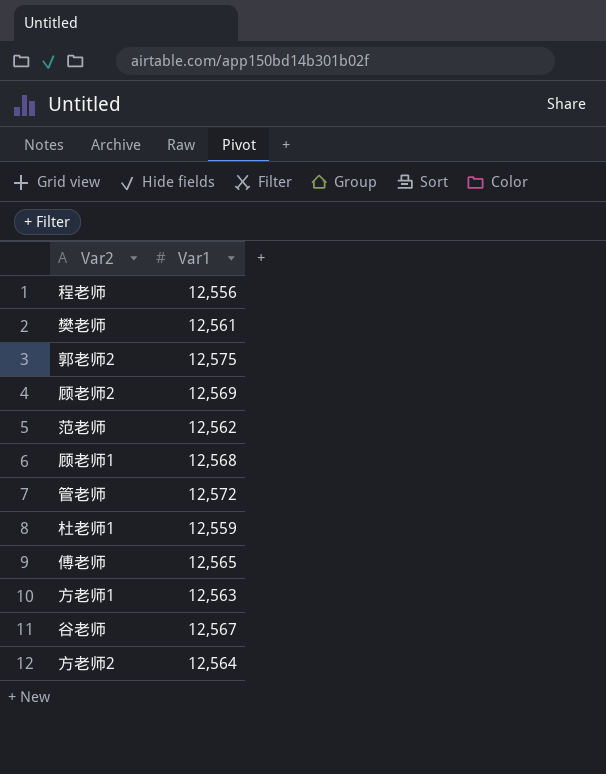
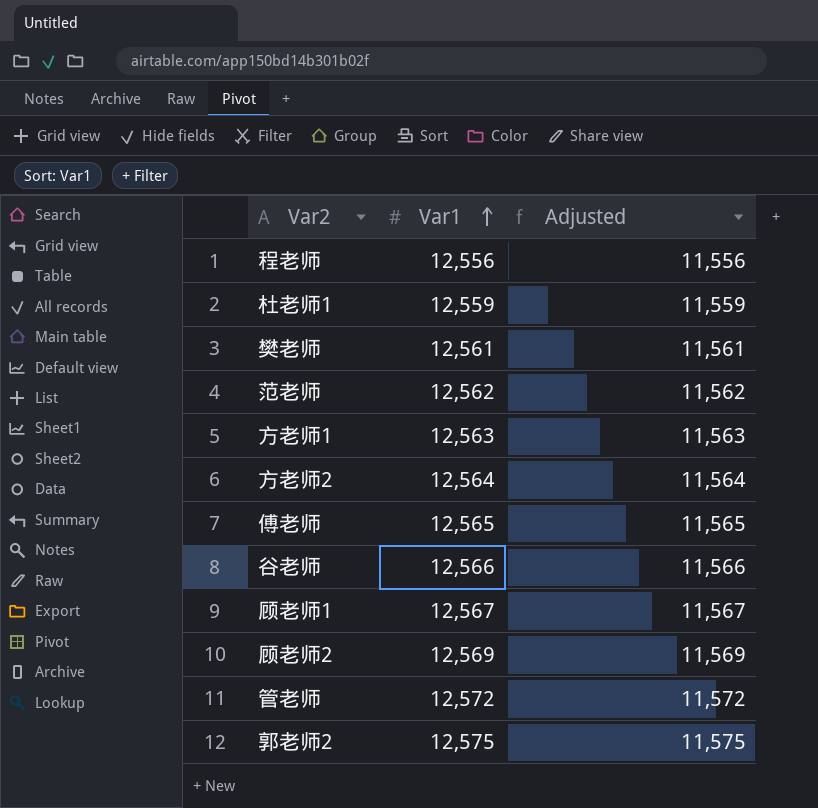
row order: none -> Var1 ascending
column Adjusted | formula: none -> [Var1] - 1000
谷老师 | Var1: 12,567 -> 12,566
顾老师1 | Var1: 12,568 -> 12,567

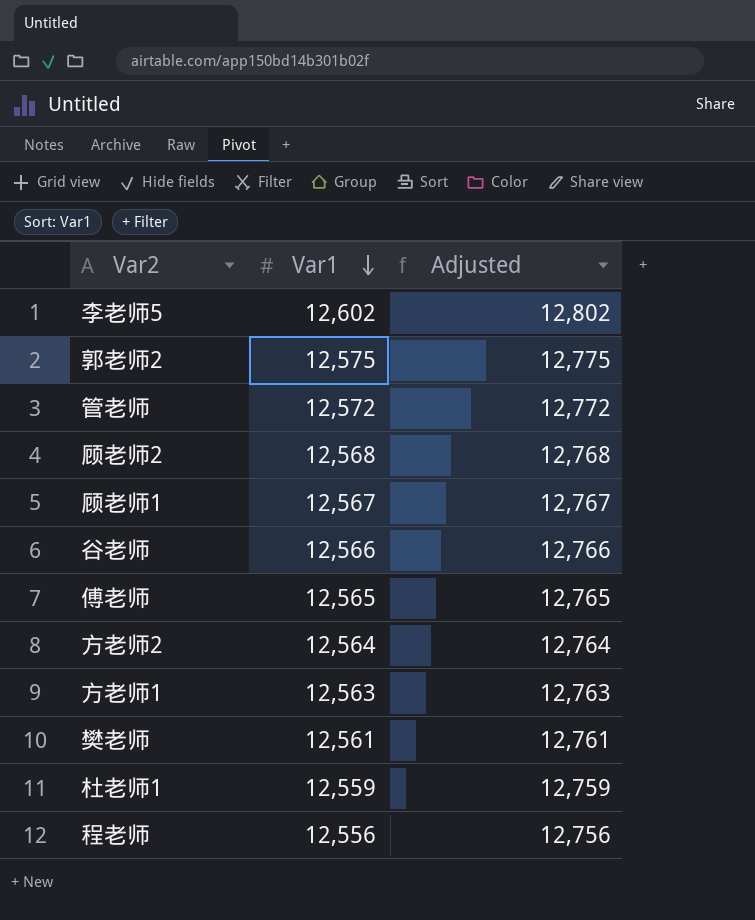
row order: Var1 ascending -> Var1 descending
column Adjusted | formula: [Var1] - 1000 -> [Var1] + 200
row 范老师: 12,562 | 11,562 -> none
row 李老师5: none -> 12,602 | 12,802
顾老师2 | Var1: 12,569 -> 12,568

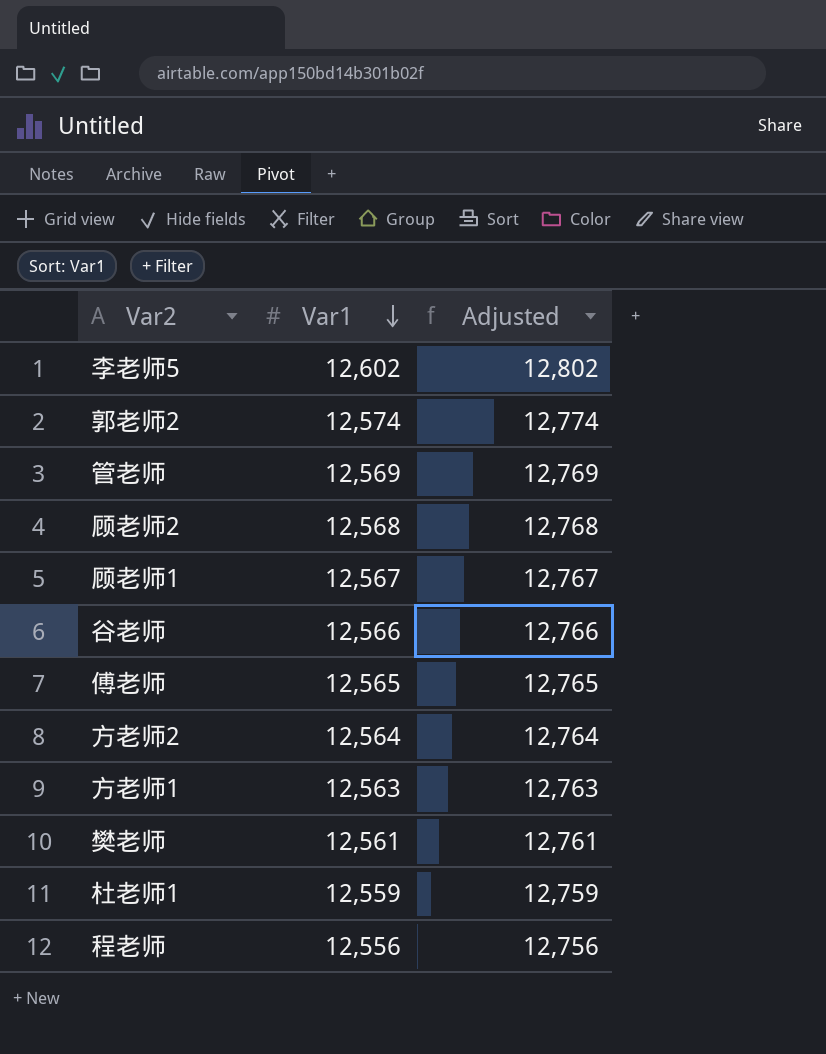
郭老师2 | Var1: 12,575 -> 12,574
郭老师2 | Adjusted: 12,775 -> 12,774
管老师 | Var1: 12,572 -> 12,569
管老师 | Adjusted: 12,772 -> 12,769

